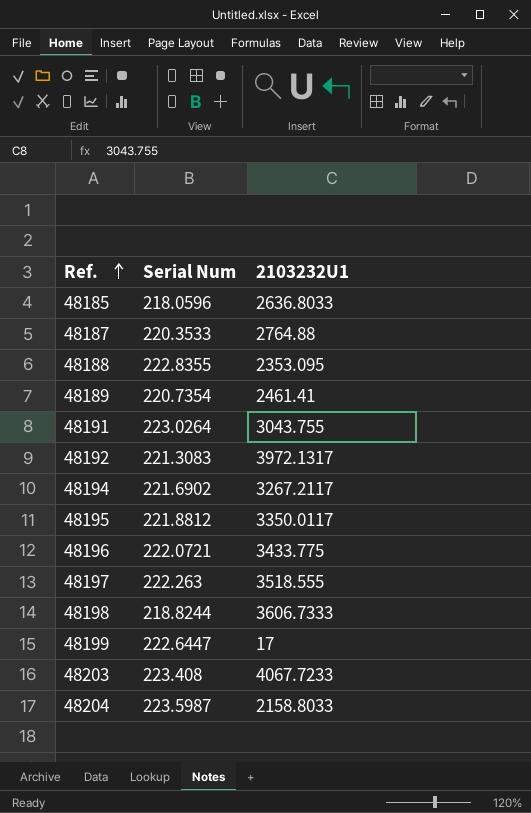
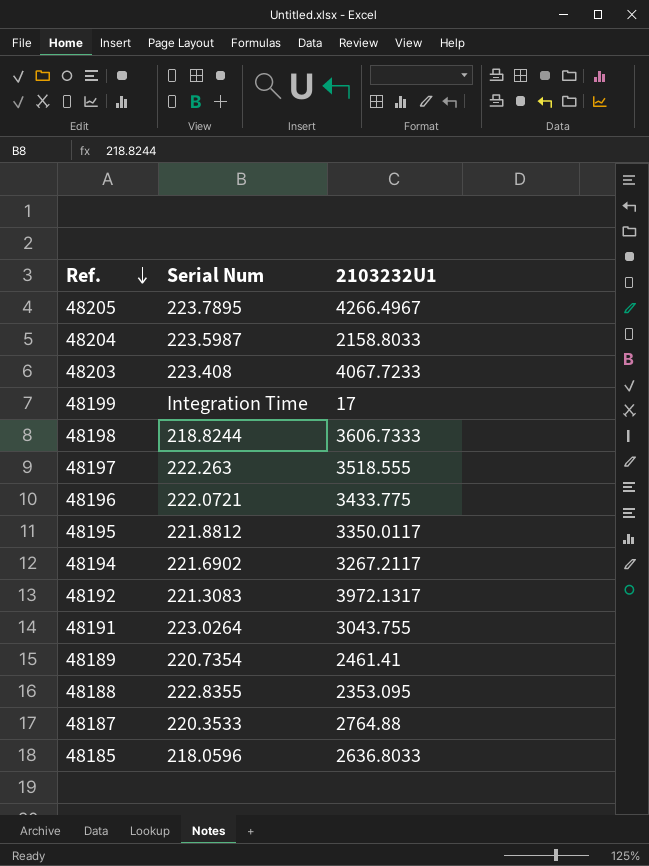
row order: Ref. ascending -> Ref. descending
row 48205: none -> 223.7895 | 4266.4967
48199 | Serial Num: 222.6447 -> Integration Time

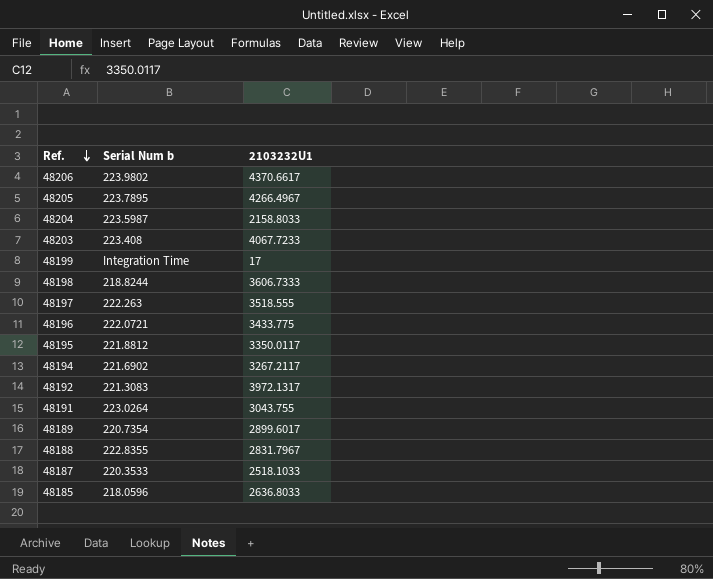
column name: Serial Num -> Serial Num b
row 48206: none -> 223.9802 | 4370.6617
48189 | 2103232U1: 2461.41 -> 2899.6017
48188 | 2103232U1: 2353.095 -> 2831.7967
48187 | 2103232U1: 2764.88 -> 2518.1033

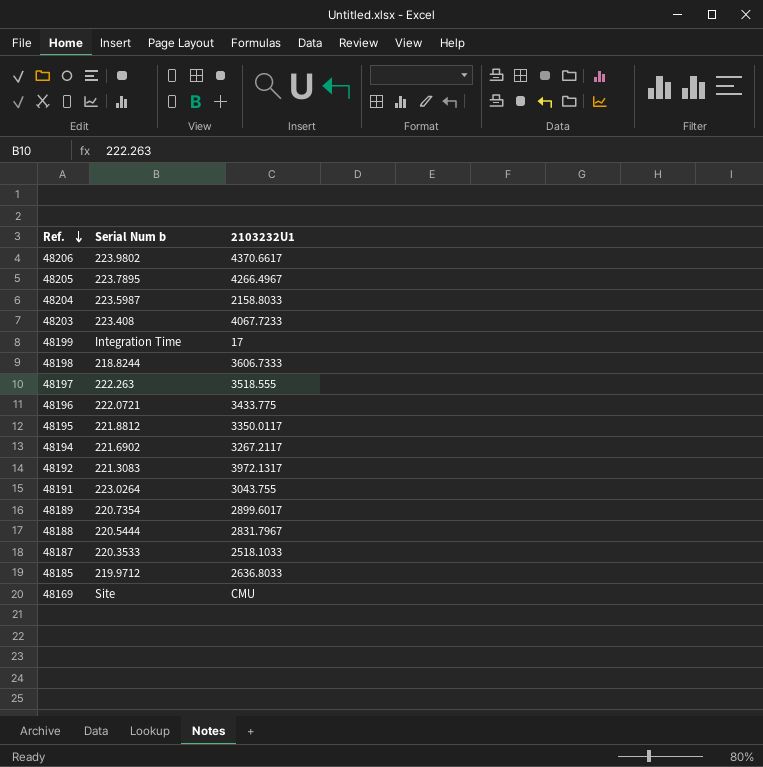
48188 | Serial Num b: 222.8355 -> 220.5444
48185 | Serial Num b: 218.0596 -> 219.9712
row 48169: none -> Site | CMU

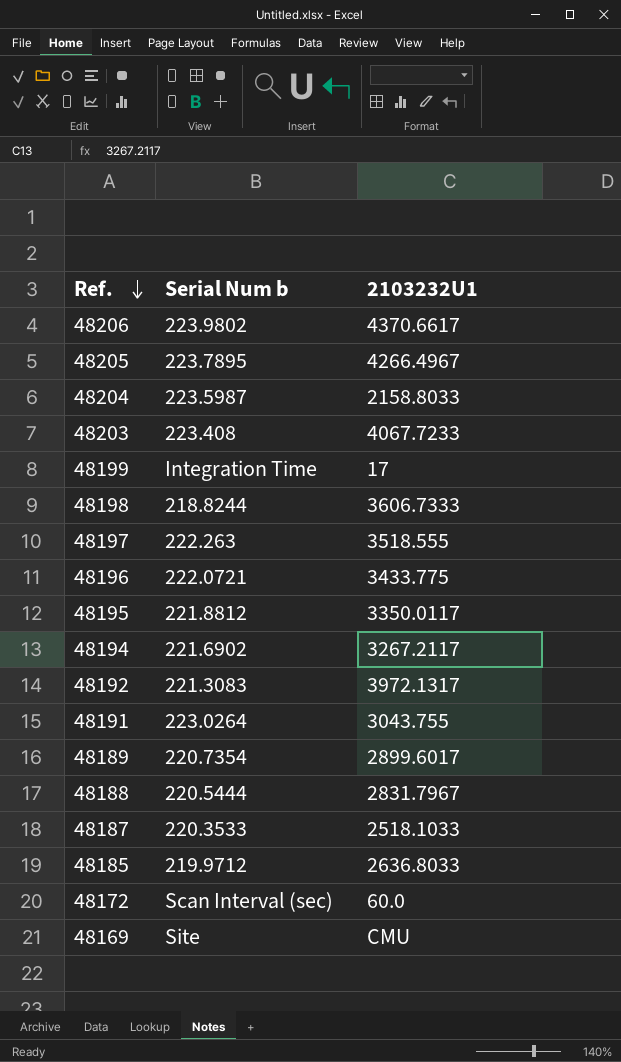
row 48172: none -> Scan Interval (sec) | 60.0

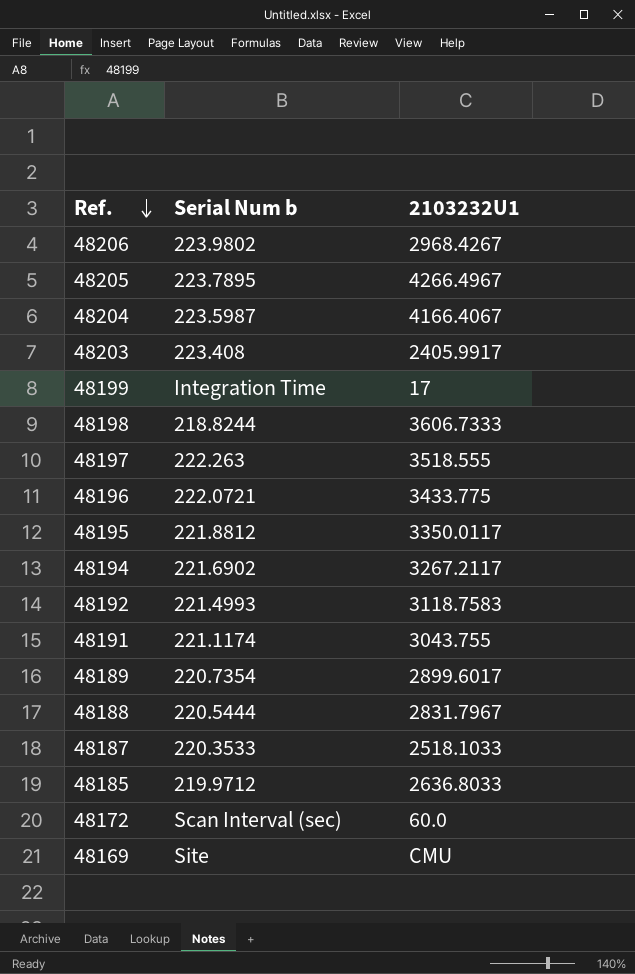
48206 | 2103232U1: 4370.6617 -> 2968.4267
48204 | 2103232U1: 2158.8033 -> 4166.4067
48203 | 2103232U1: 4067.7233 -> 2405.9917
48192 | Serial Num b: 221.3083 -> 221.4993
48192 | 2103232U1: 3972.1317 -> 3118.7583
48191 | Serial Num b: 223.0264 -> 221.1174

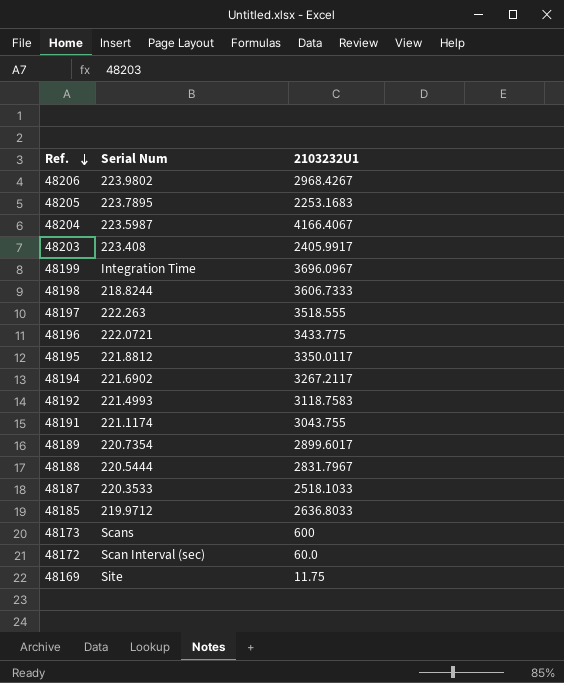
column name: Serial Num b -> Serial Num
48205 | 2103232U1: 4266.4967 -> 2253.1683
48199 | 2103232U1: 17 -> 3696.0967
row 48173: none -> Scans | 600
48169 | 2103232U1: CMU -> 11.75

